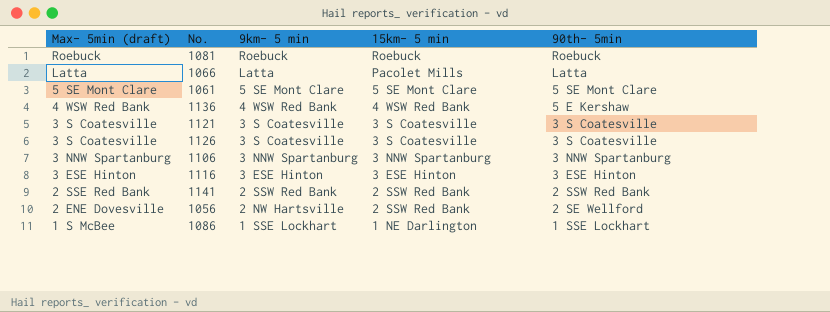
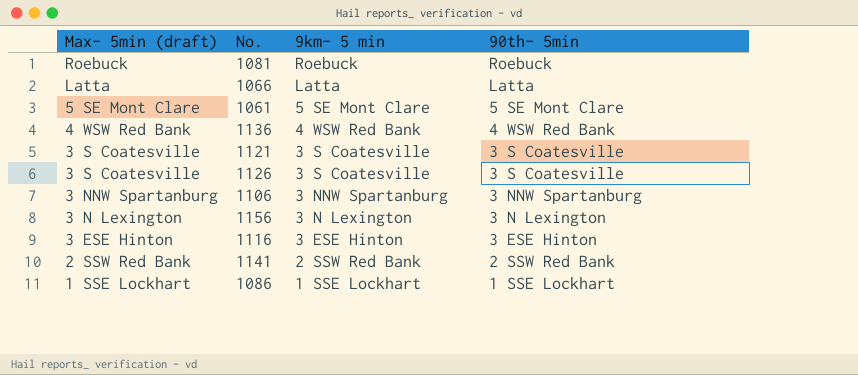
column 15km- 5 min | position: 4 -> none
row 1056: 2 ENE Dovesville | 2 NW Hartsville | 2 SSW Red Bank | 2 SE Wellford -> none
1136 | 90th- 5min: 5 E Kershaw -> 4 WSW Red Bank
row 1156: none -> 3 N Lexington | 3 N Lexington | 3 N Lexington
1141 | Max- 5min (draft): 2 SSE Red Bank -> 2 SSW Red Bank
1086 | Max- 5min (draft): 1 S McBee -> 1 SSE Lockhart

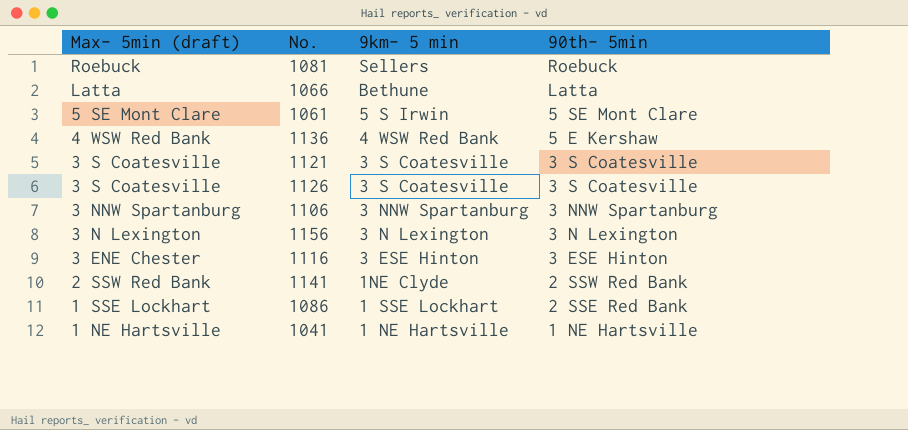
1081 | 9km- 5 min: Roebuck -> Sellers
1066 | 9km- 5 min: Latta -> Bethune
1061 | 9km- 5 min: 5 SE Mont Clare -> 5 S Irwin
1136 | 90th- 5min: 4 WSW Red Bank -> 5 E Kershaw
1116 | Max- 5min (draft): 3 ESE Hinton -> 3 ENE Chester
1141 | 9km- 5 min: 2 SSW Red Bank -> 1NE Clyde
1086 | 90th- 5min: 1 SSE Lockhart -> 2 SSE Red Bank
row 1041: none -> 1 NE Hartsville | 1 NE Hartsville | 1 NE Hartsville

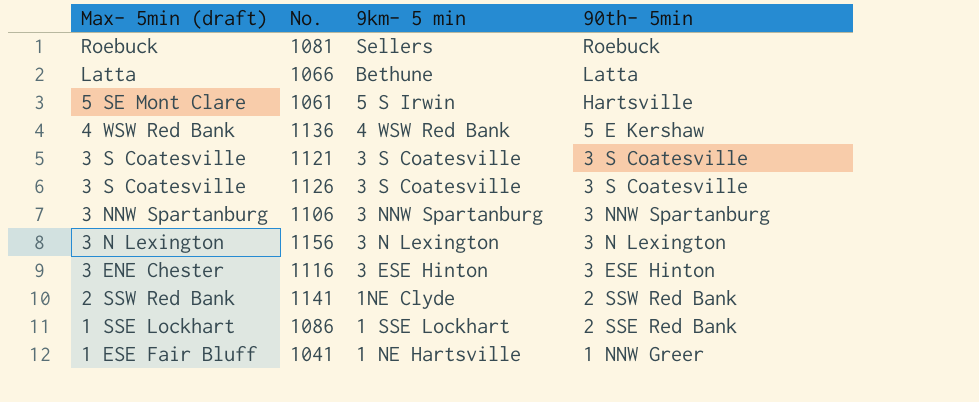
1061 | 90th- 5min: 5 SE Mont Clare -> Hartsville
1041 | Max- 5min (draft): 1 NE Hartsville -> 1 ESE Fair Bluff
1041 | 90th- 5min: 1 NE Hartsville -> 1 NNW Greer

